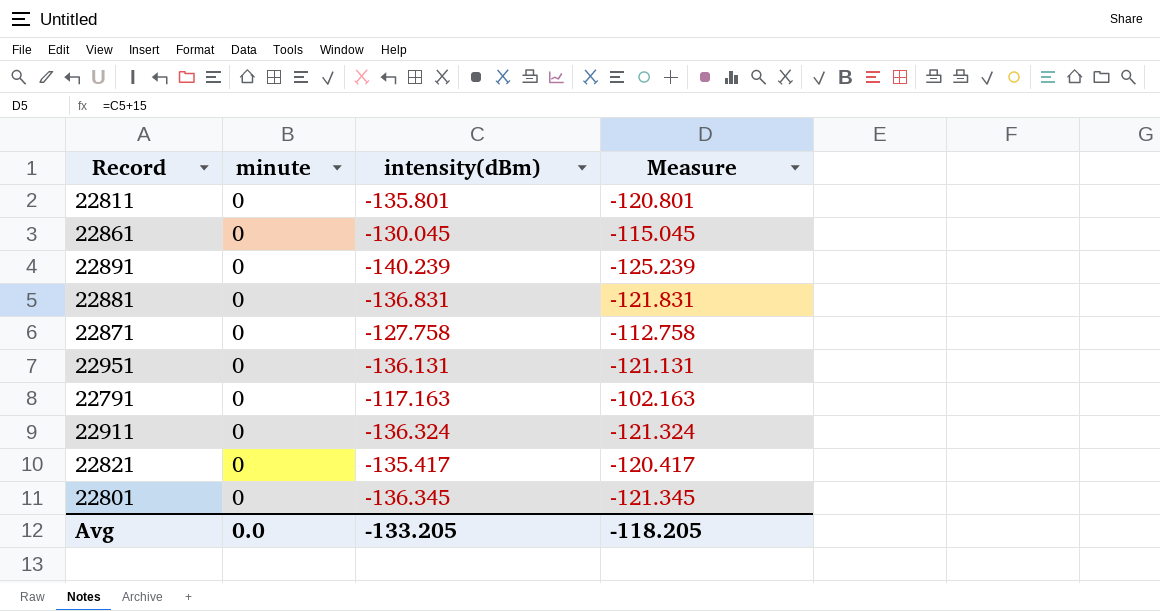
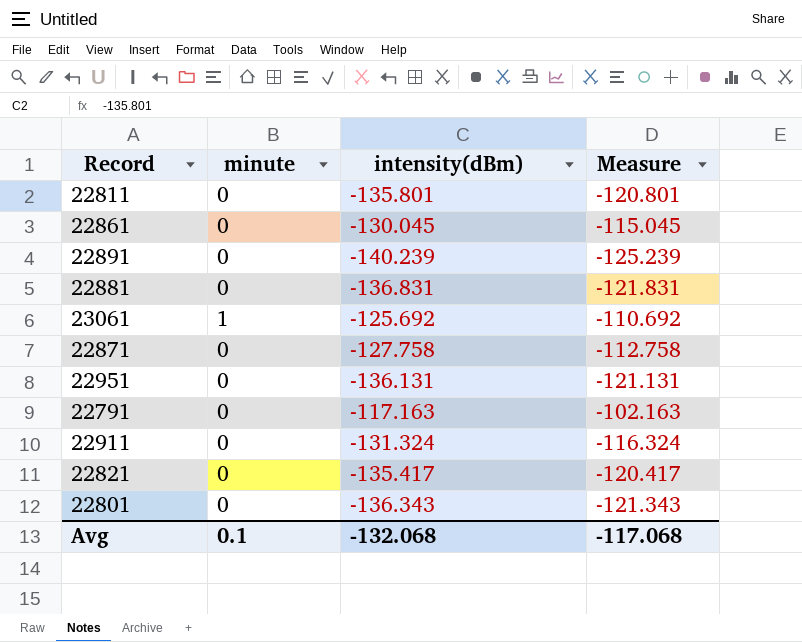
row 23061: none -> 1 | -125.692 | -110.692
22911 | intensity(dBm): -136.324 -> -131.324
22911 | Measure: -121.324 -> -116.324
22801 | intensity(dBm): -136.345 -> -136.343
22801 | Measure: -121.345 -> -121.343
Avg | minute: 0.0 -> 0.1
Avg | intensity(dBm): -133.205 -> -132.068
Avg | Measure: -118.205 -> -117.068

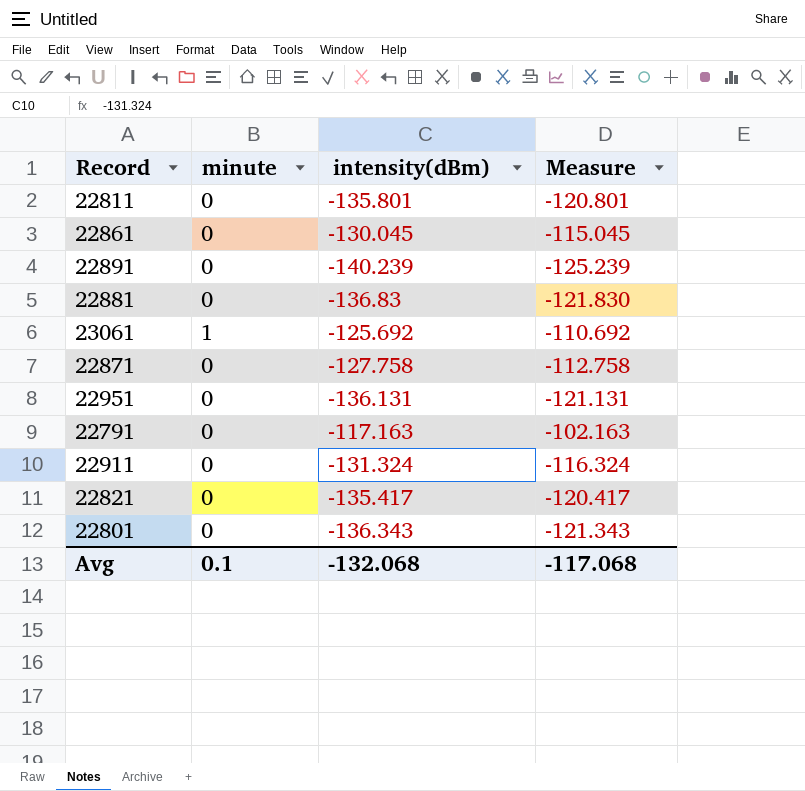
22881 | intensity(dBm): -136.831 -> -136.83
22881 | Measure: -121.831 -> -121.830

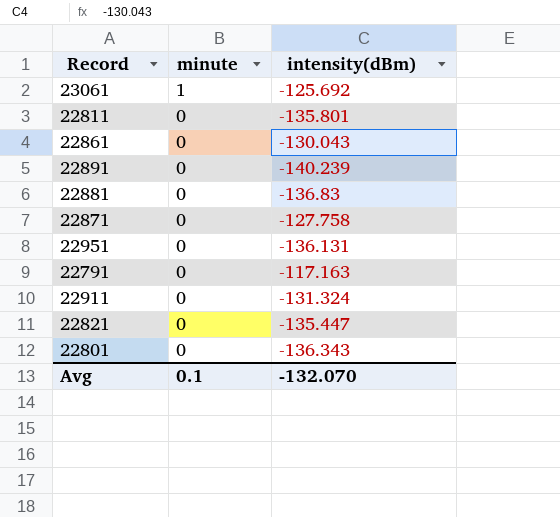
row order: none -> minute descending
column Measure | formula: [intensity(dBm)] + 15 -> none
22861 | intensity(dBm): -130.045 -> -130.043
22821 | intensity(dBm): -135.417 -> -135.447
Avg | intensity(dBm): -132.068 -> -132.070

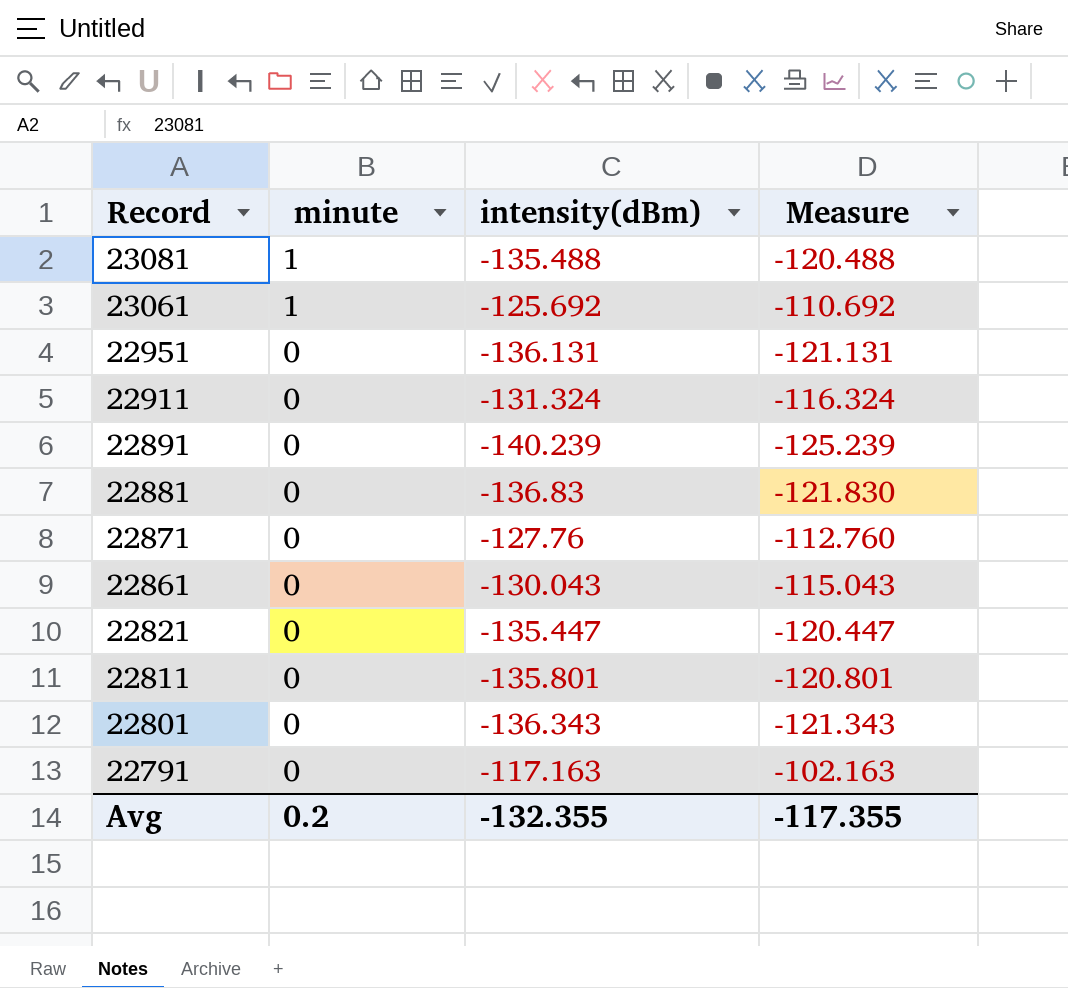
row order: minute descending -> Record descending
column Measure | formula: none -> [intensity(dBm)] + 15
row 23081: none -> 1 | -135.488 | -120.488
22871 | intensity(dBm): -127.758 -> -127.76
Avg | minute: 0.1 -> 0.2
Avg | intensity(dBm): -132.070 -> -132.355

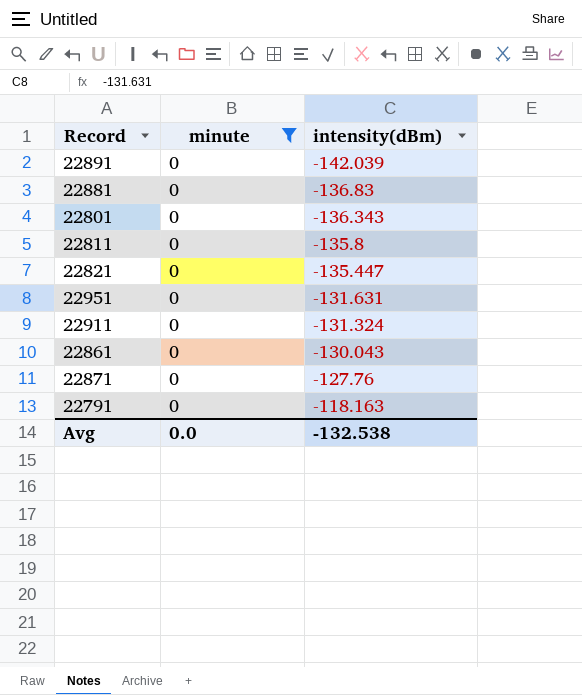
filter: none -> minute = 0
row order: Record descending -> intensity(dBm) ascending
column Measure | formula: [intensity(dBm)] + 15 -> none
22891 | intensity(dBm): -140.239 -> -142.039
22811 | intensity(dBm): -135.801 -> -135.8
22951 | intensity(dBm): -136.131 -> -131.631
22791 | intensity(dBm): -117.163 -> -118.163
Avg | minute: 0.2 -> 0.0
Avg | intensity(dBm): -132.355 -> -132.538

